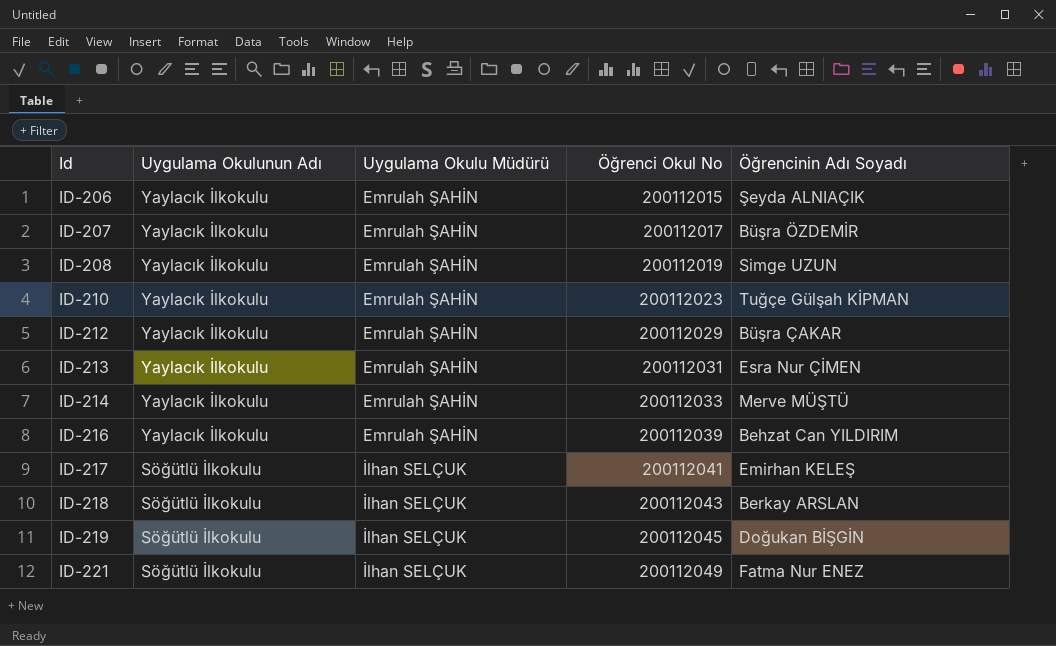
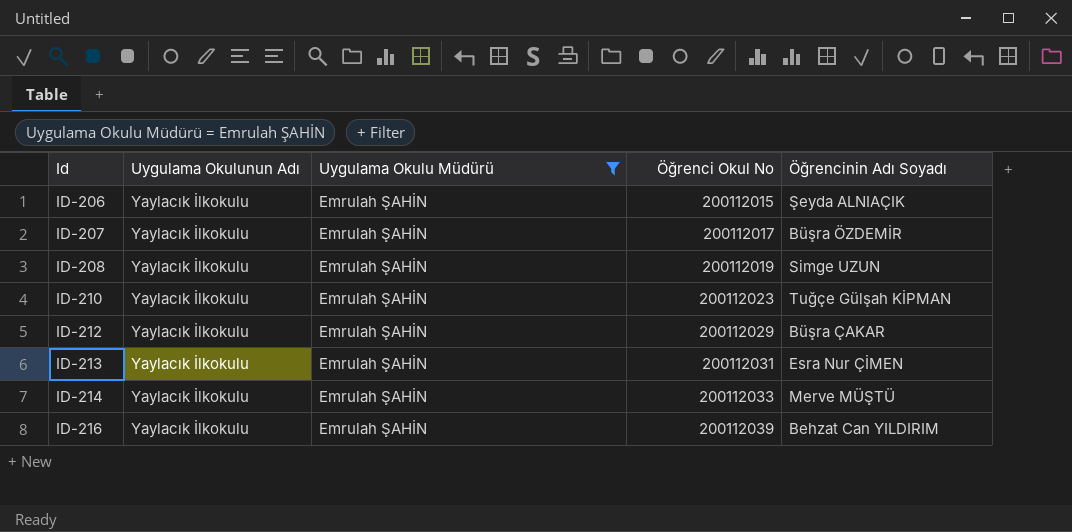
filter: none -> Uygulama Okulu Müdürü = Emrulah ŞAHİN

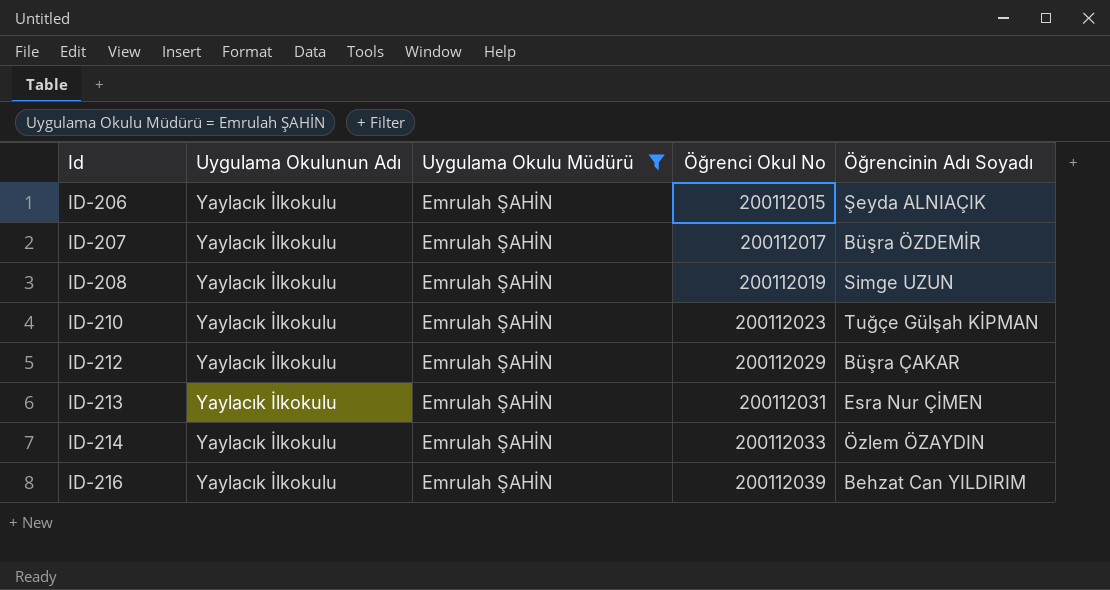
ID-214 | Öğrencinin Adı Soyadı: Merve MÜŞTÜ -> Özlem ÖZAYDIN

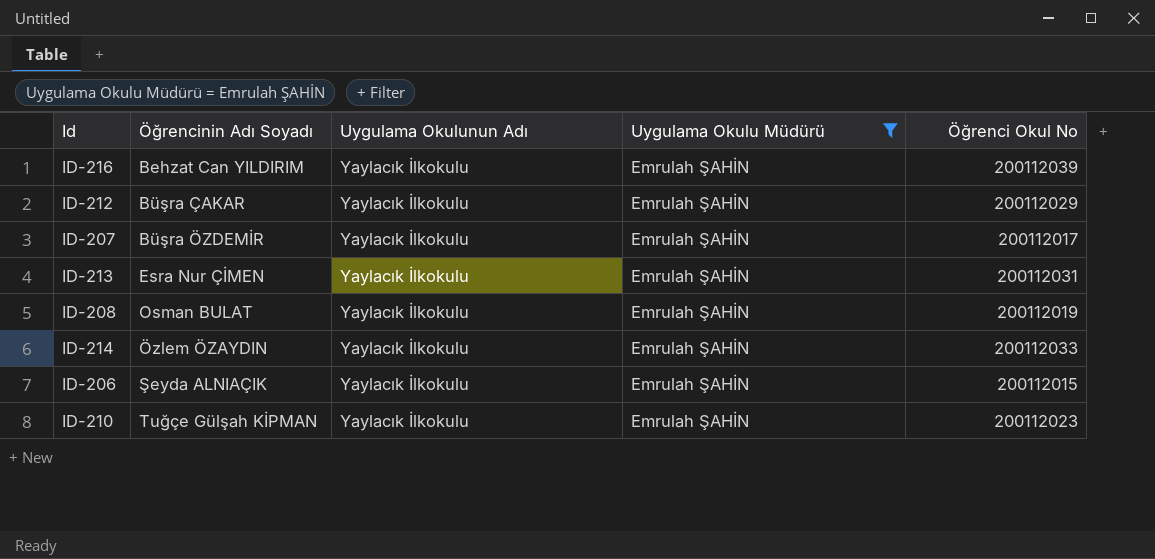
row order: Id ascending -> Öğrencinin Adı Soyadı ascending
column Öğrencinin Adı Soyadı | position: 5 -> 2
ID-208 | Öğrencinin Adı Soyadı: Simge UZUN -> Osman BULAT

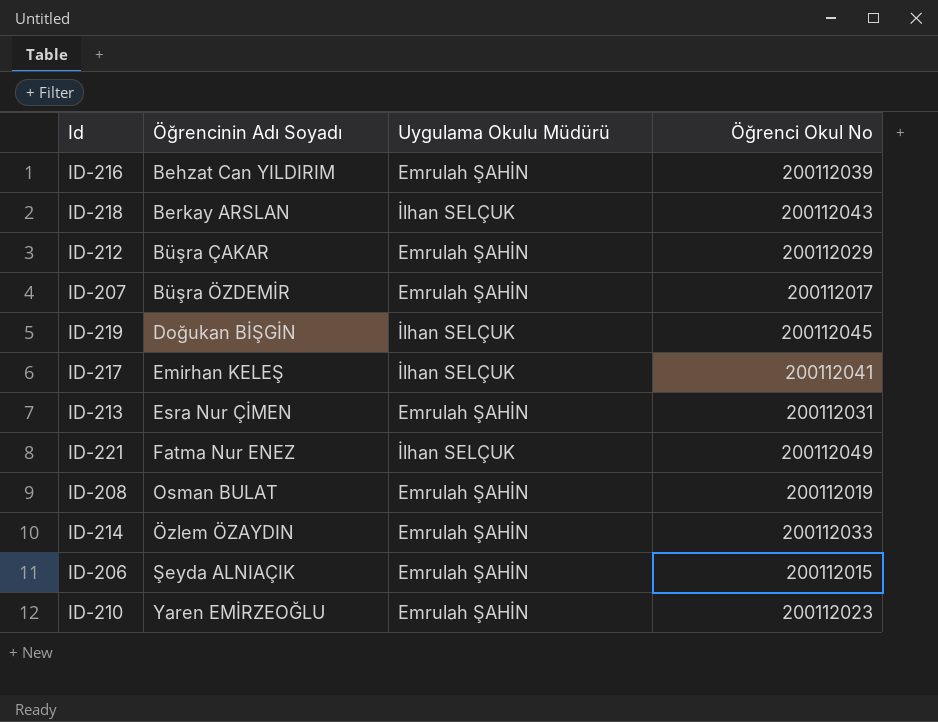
filter: Uygulama Okulu Müdürü = Emrulah ŞAHİN -> none
column Uygulama Okulunun Adı | position: 3 -> none
ID-210 | Öğrencinin Adı Soyadı: Tuğçe Gülşah KİPMAN -> Yaren EMİRZEOĞLU

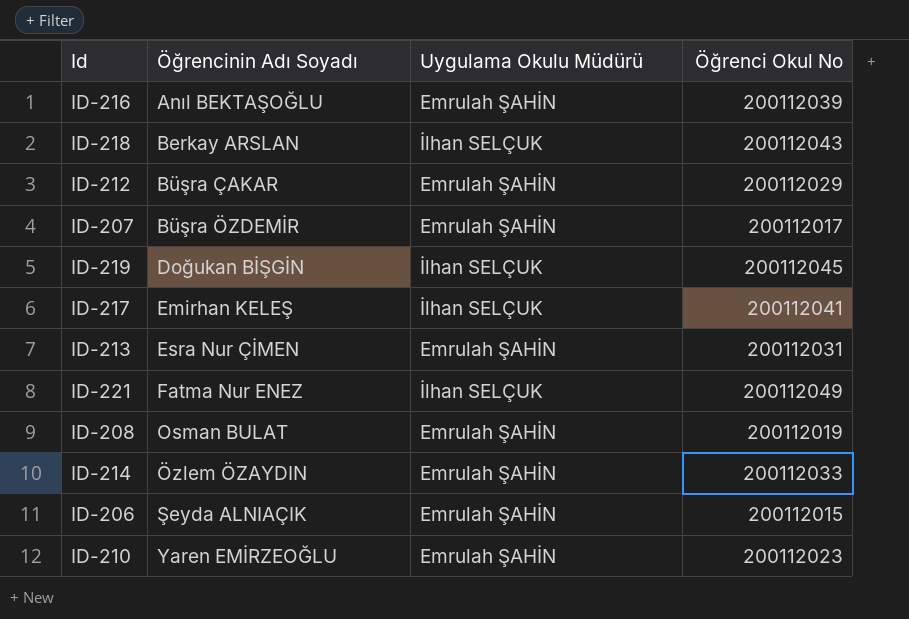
ID-216 | Öğrencinin Adı Soyadı: Behzat Can YILDIRIM -> Anıl BEKTAŞOĞLU

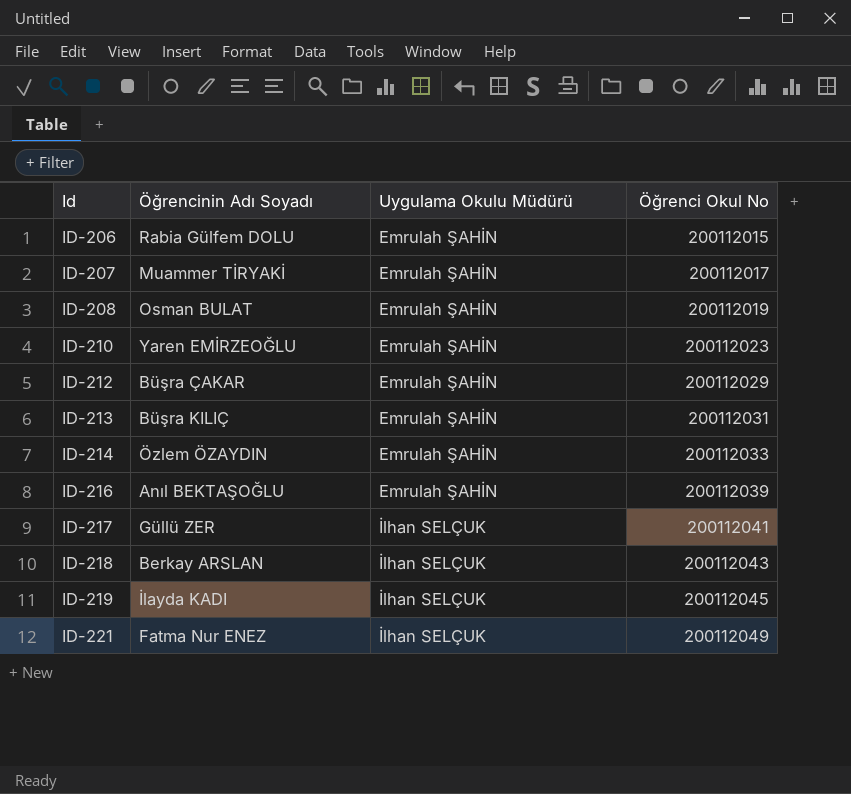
row order: Öğrencinin Adı Soyadı ascending -> Id ascending
ID-206 | Öğrencinin Adı Soyadı: Şeyda ALNIAÇIK -> Rabia Gülfem DOLU
ID-207 | Öğrencinin Adı Soyadı: Büşra ÖZDEMİR -> Muammer TİRYAKİ
ID-213 | Öğrencinin Adı Soyadı: Esra Nur ÇİMEN -> Büşra KILIÇ
ID-217 | Öğrencinin Adı Soyadı: Emirhan KELEŞ -> Güllü ZER
ID-219 | Öğrencinin Adı Soyadı: Doğukan BİŞGİN -> İlayda KADI

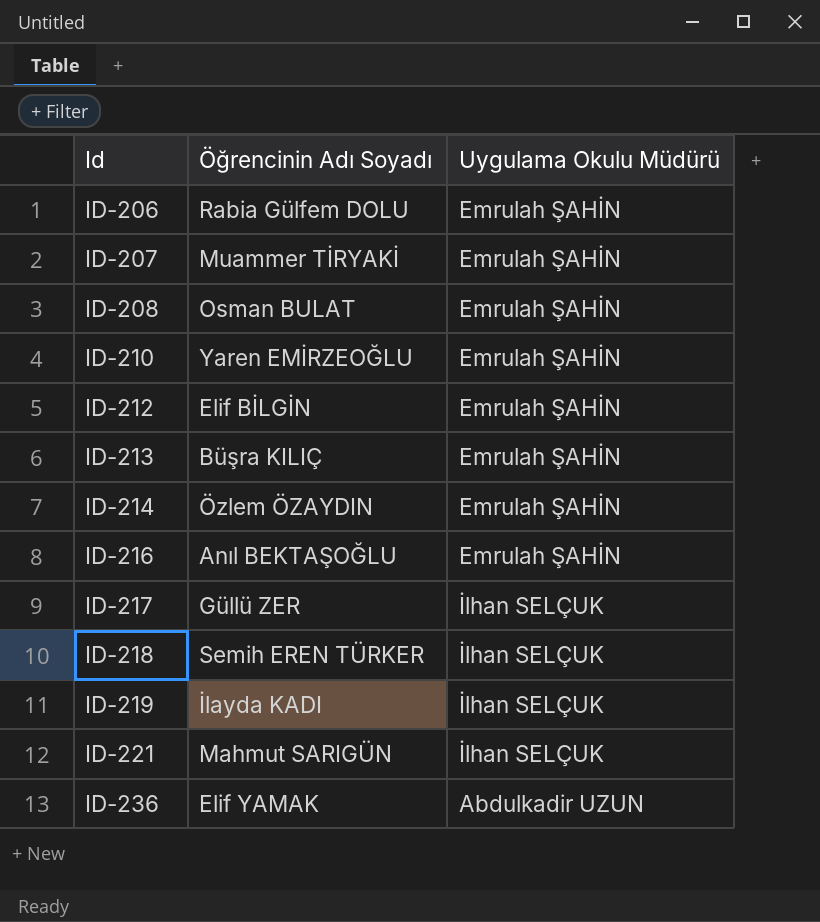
column Öğrenci Okul No | position: 4 -> none
ID-212 | Öğrencinin Adı Soyadı: Büşra ÇAKAR -> Elif BİLGİN
ID-218 | Öğrencinin Adı Soyadı: Berkay ARSLAN -> Semih EREN TÜRKER
ID-221 | Öğrencinin Adı Soyadı: Fatma Nur ENEZ -> Mahmut SARIGÜN
row ID-236: none -> Elif YAMAK | Abdulkadir UZUN

